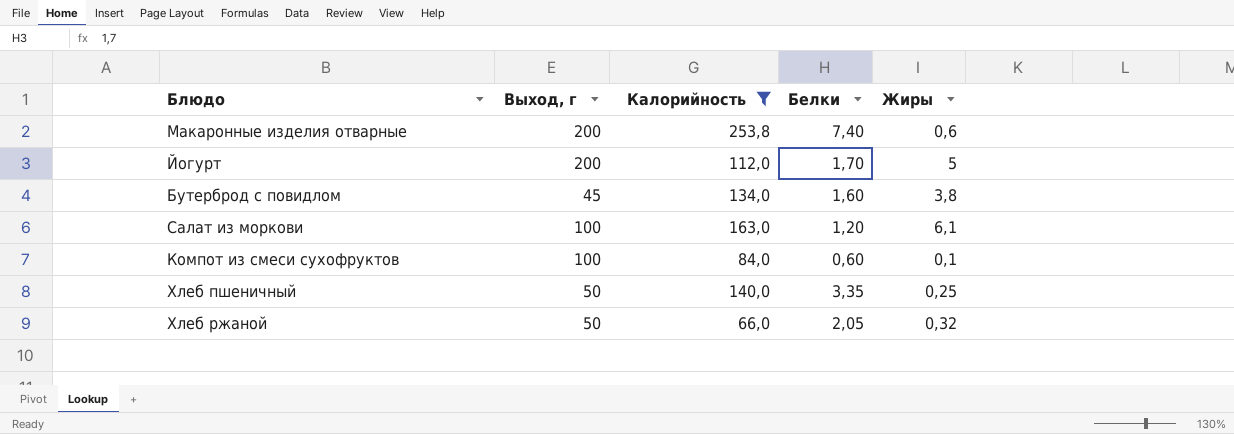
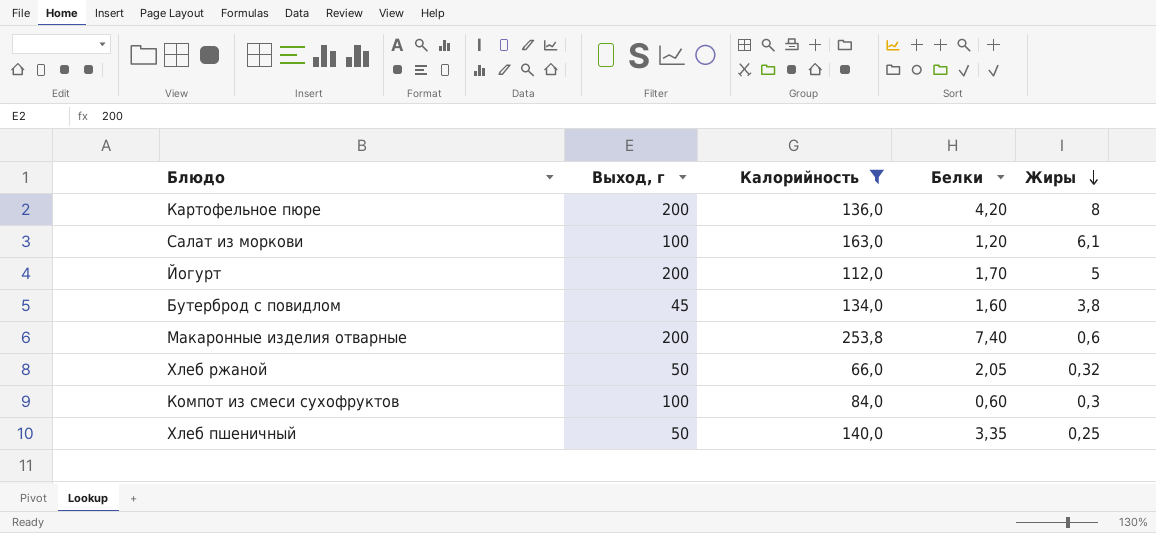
row order: none -> Жиры descending
row Картофельное пюре: none -> 200 | 136,0 | 4,20 | 8
Компот из смеси сухофруктов | Жиры: 0,1 -> 0,3

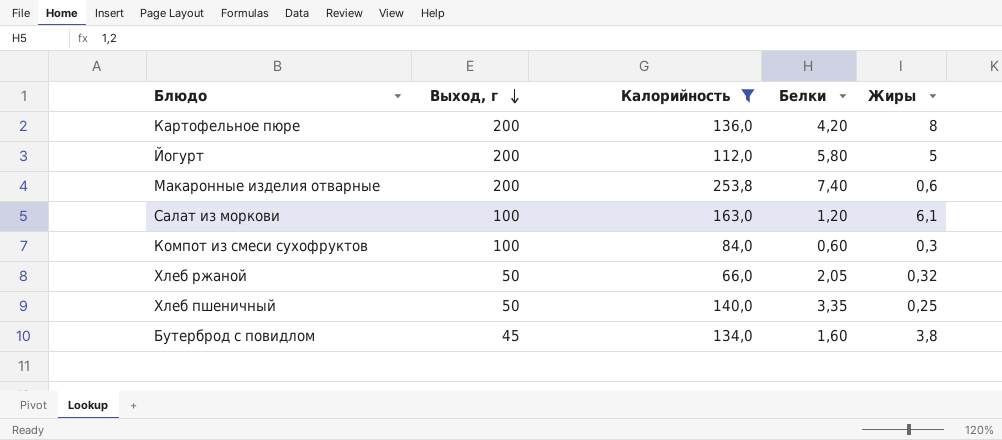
row order: Жиры descending -> Выход, г descending
Йогурт | Белки: 1,70 -> 5,80

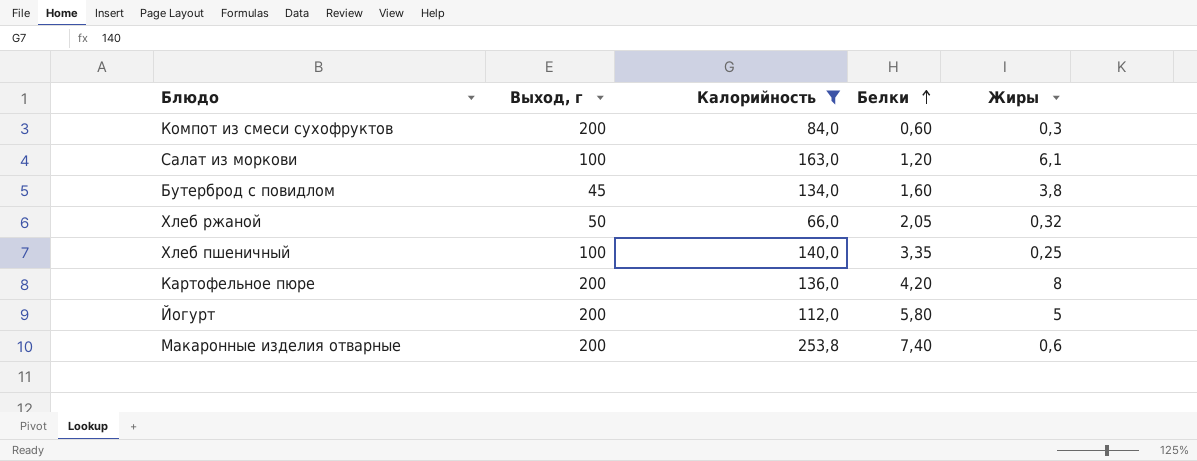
row order: Выход, г descending -> Белки ascending
Компот из смеси сухофруктов | Выход, г: 100 -> 200
Хлеб пшеничный | Выход, г: 50 -> 100

